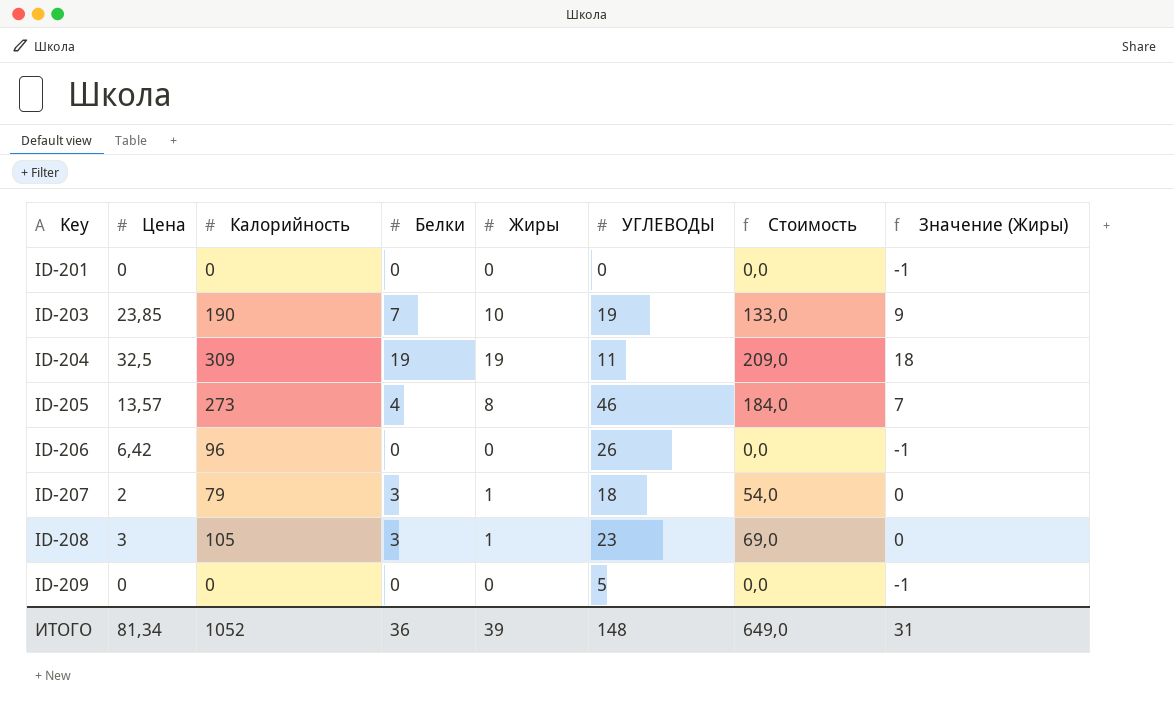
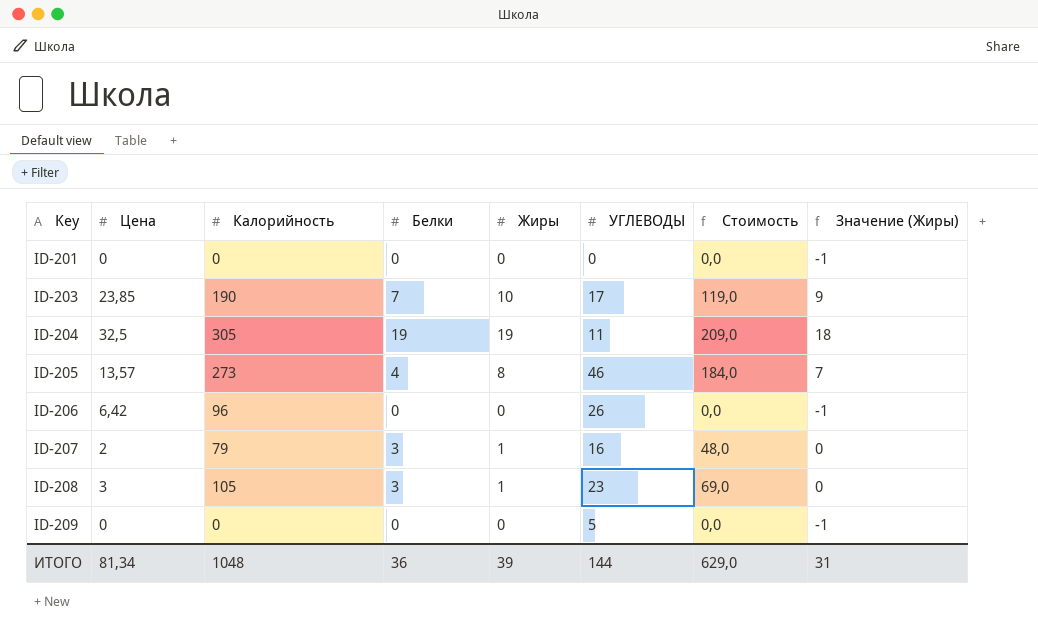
ID-203 | УГЛЕВОДЫ: 19 -> 17
ID-203 | Стоимость: 133,0 -> 119,0
ID-204 | Калорийность: 309 -> 305
ID-207 | УГЛЕВОДЫ: 18 -> 16
ID-207 | Стоимость: 54,0 -> 48,0
ИТОГО | Калорийность: 1052 -> 1048
ИТОГО | УГЛЕВОДЫ: 148 -> 144
ИТОГО | Стоимость: 649,0 -> 629,0

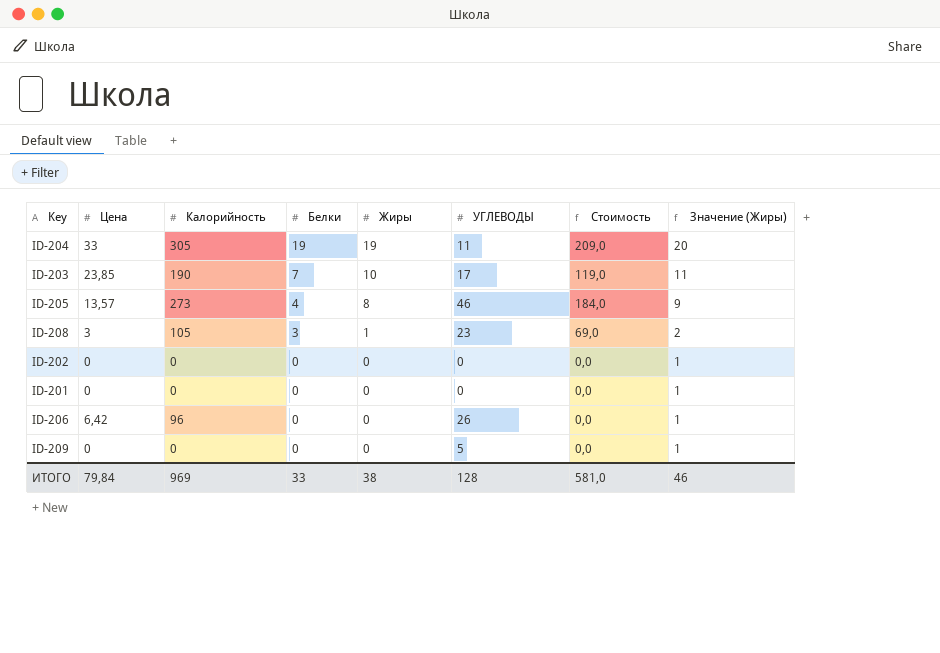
row order: Key ascending -> Белки descending
column Значение (Жиры) | formula: [Жиры] - 1 -> [Жиры] + 1
row ID-207: 2 | 79 | 3 | 1 | 16 | 48,0 | 0 -> none
ID-204 | Цена: 32,5 -> 33
row ID-202: none -> 0 | 0 | 0 | 0 | 0 | 0,0 | 1
ИТОГО | Цена: 81,34 -> 79,84
ИТОГО | Калорийность: 1048 -> 969
ИТОГО | Белки: 36 -> 33
ИТОГО | Жиры: 39 -> 38
ИТОГО | УГЛЕВОДЫ: 144 -> 128
ИТОГО | Стоимость: 629,0 -> 581,0
ИТОГО | Значение (Жиры): 31 -> 46

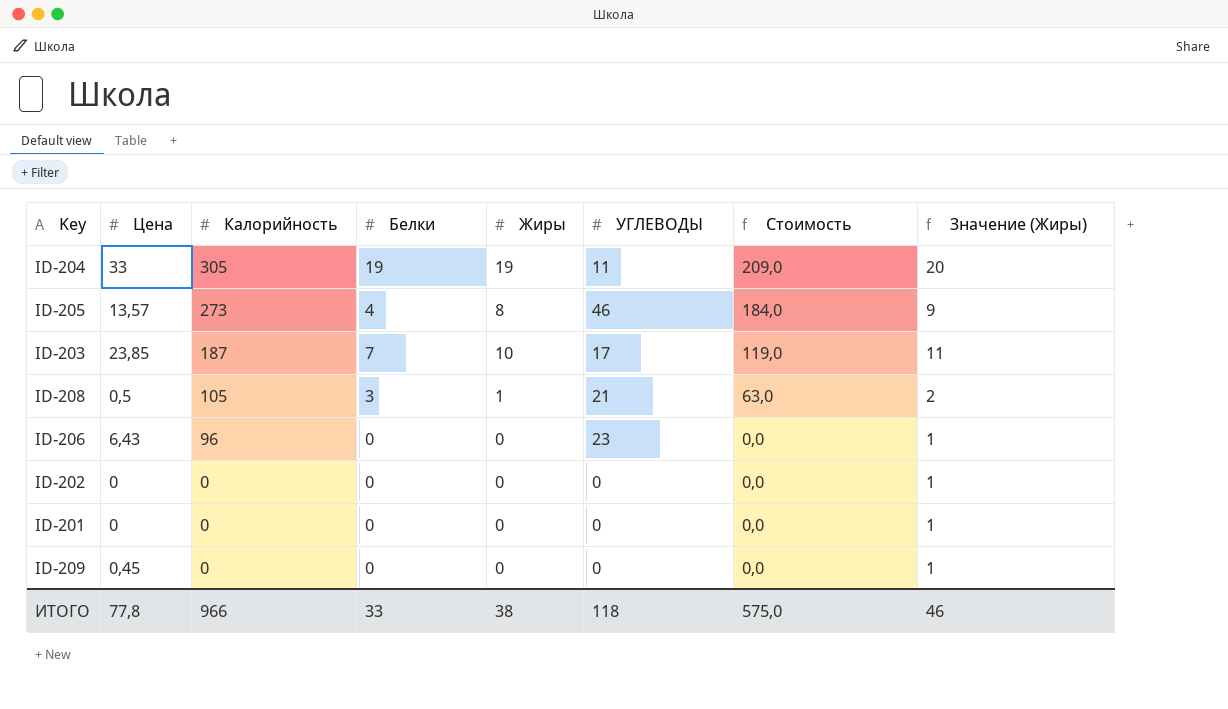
row order: Белки descending -> Калорийность descending
ID-203 | Калорийность: 190 -> 187
ID-208 | Цена: 3 -> 0,5
ID-208 | УГЛЕВОДЫ: 23 -> 21
ID-208 | Стоимость: 69,0 -> 63,0
ID-206 | Цена: 6,42 -> 6,43
ID-206 | УГЛЕВОДЫ: 26 -> 23
ID-209 | Цена: 0 -> 0,45
ID-209 | УГЛЕВОДЫ: 5 -> 0
ИТОГО | Цена: 79,84 -> 77,8
ИТОГО | Калорийность: 969 -> 966
ИТОГО | УГЛЕВОДЫ: 128 -> 118
ИТОГО | Стоимость: 581,0 -> 575,0

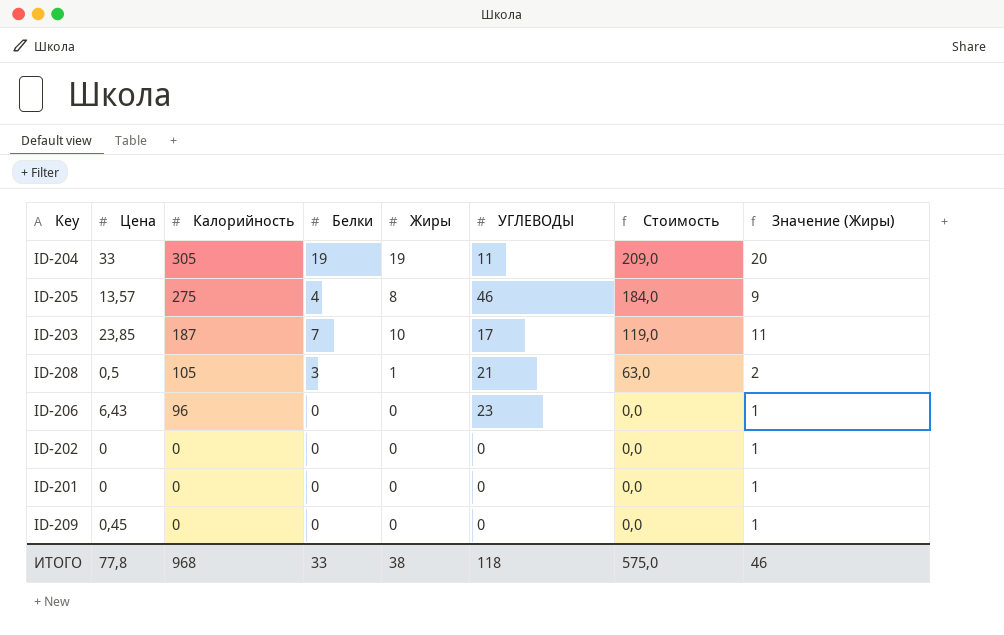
ID-205 | Калорийность: 273 -> 275
ИТОГО | Калорийность: 966 -> 968

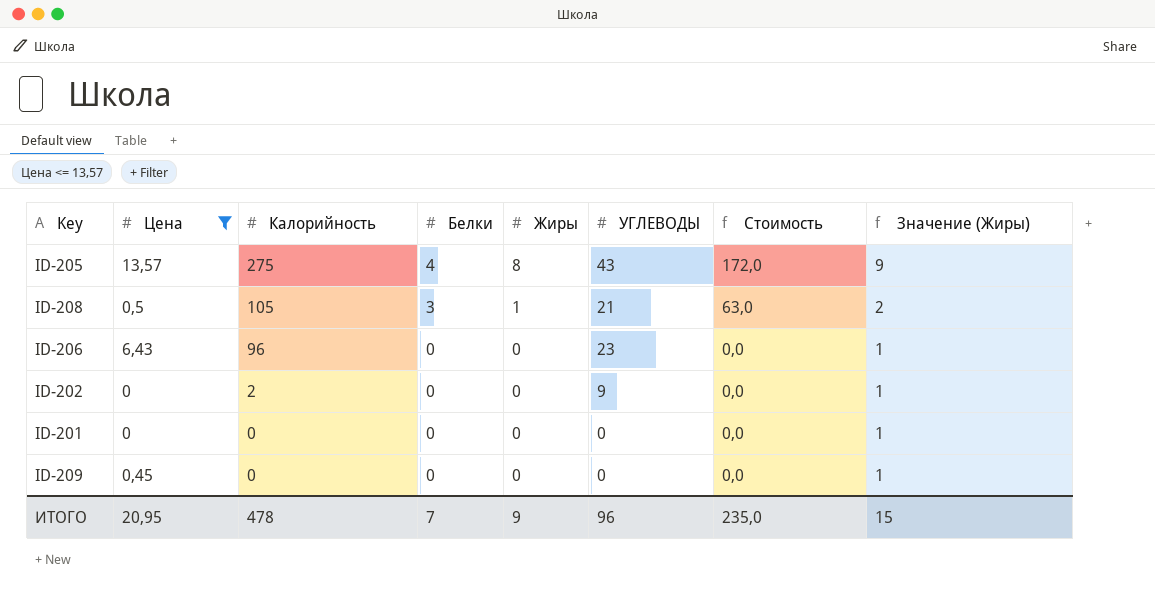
filter: none -> Цена <= 13,57
ID-205 | УГЛЕВОДЫ: 46 -> 43
ID-205 | Стоимость: 184,0 -> 172,0
ID-202 | Калорийность: 0 -> 2
ID-202 | УГЛЕВОДЫ: 0 -> 9
ИТОГО | Цена: 77,8 -> 20,95
ИТОГО | Калорийность: 968 -> 478
ИТОГО | Белки: 33 -> 7
ИТОГО | Жиры: 38 -> 9
ИТОГО | УГЛЕВОДЫ: 118 -> 96
ИТОГО | Стоимость: 575,0 -> 235,0
ИТОГО | Значение (Жиры): 46 -> 15

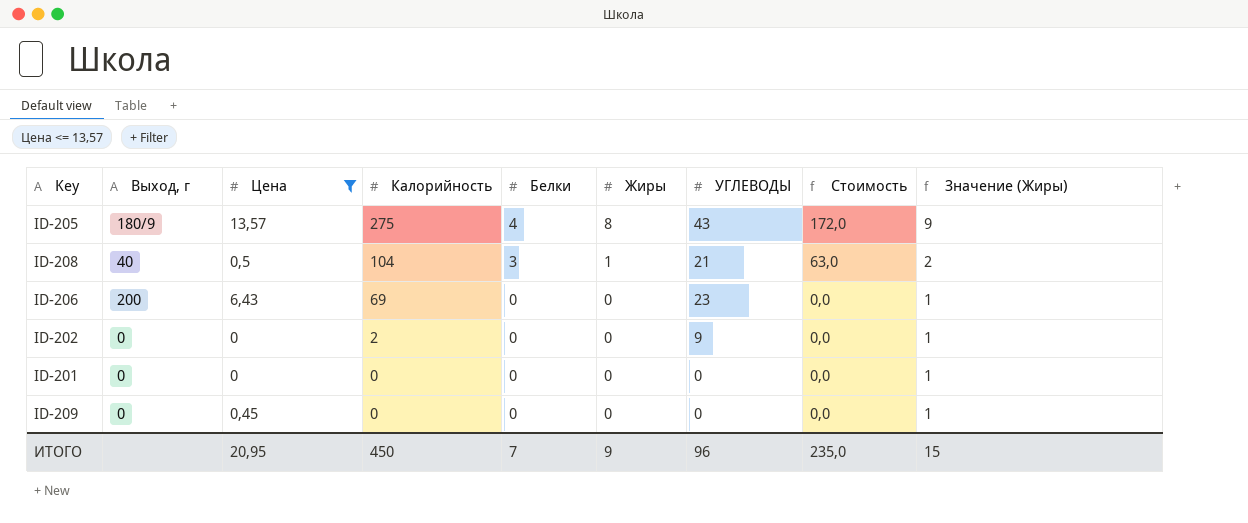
column Выход, г | position: none -> 2
ID-208 | Калорийность: 105 -> 104
ID-206 | Калорийность: 96 -> 69
ИТОГО | Калорийность: 478 -> 450

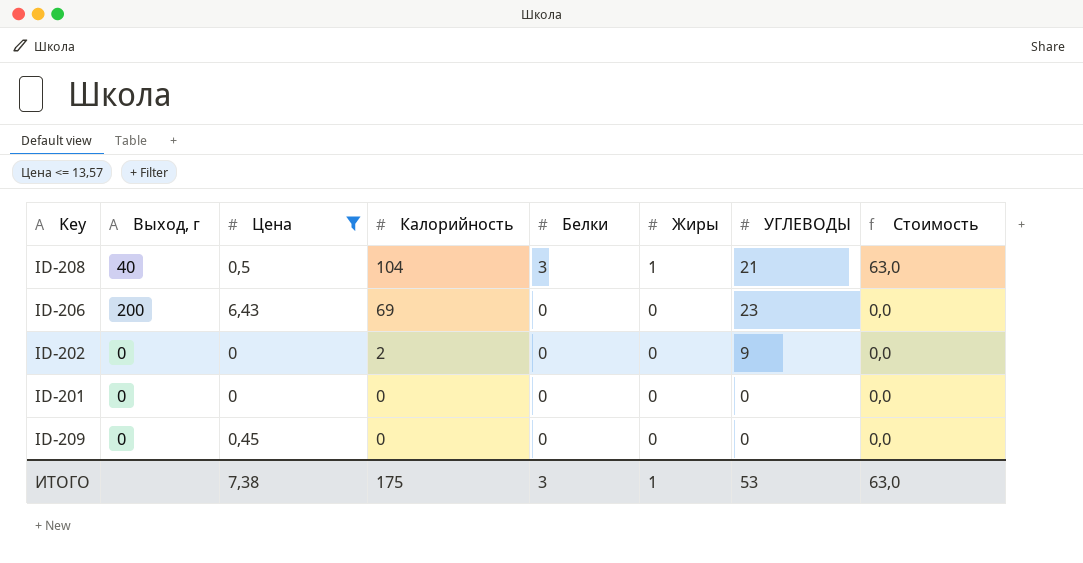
column Значение (Жиры) | formula: [Жиры] + 1 -> none
row ID-205: 180/9 | 13,57 | 275 | 4 | 8 | 43 | 172,0 | 9 -> none
ИТОГО | Цена: 20,95 -> 7,38
ИТОГО | Калорийность: 450 -> 175
ИТОГО | Белки: 7 -> 3
ИТОГО | Жиры: 9 -> 1
ИТОГО | УГЛЕВОДЫ: 96 -> 53
ИТОГО | Стоимость: 235,0 -> 63,0

